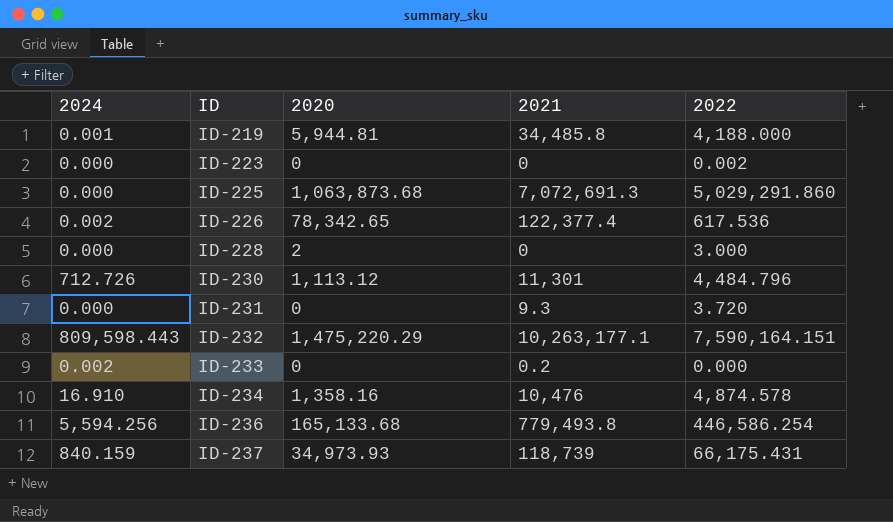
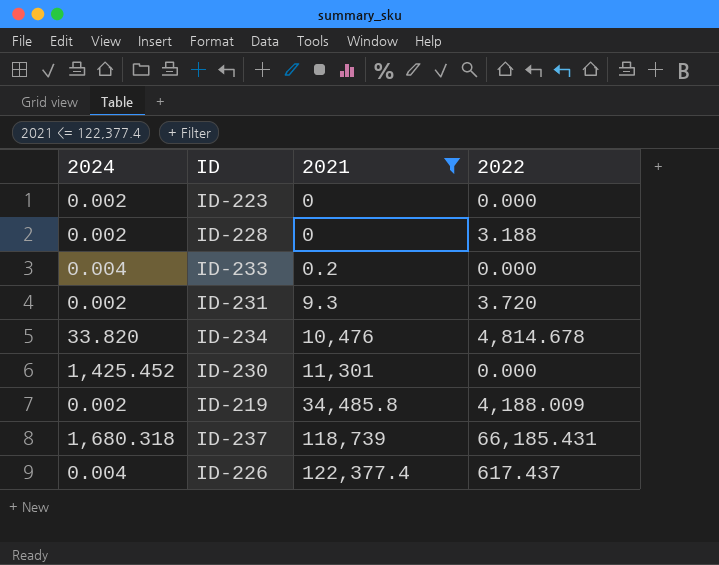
filter: none -> 2021 <= 122,377.4
row order: ID ascending -> 2021 ascending
column 2020 | position: 3 -> none
ID-223 | 2024: 0.000 -> 0.002
ID-223 | 2022: 0.002 -> 0.000
ID-228 | 2024: 0.000 -> 0.002
ID-228 | 2022: 3.000 -> 3.188
ID-233 | 2024: 0.002 -> 0.004
ID-231 | 2024: 0.000 -> 0.002
ID-234 | 2024: 16.910 -> 33.820
ID-234 | 2022: 4,874.578 -> 4,814.678
ID-230 | 2024: 712.726 -> 1,425.452
ID-230 | 2022: 4,484.796 -> 0.000
ID-219 | 2024: 0.001 -> 0.002
ID-219 | 2022: 4,188.000 -> 4,188.009
ID-237 | 2024: 840.159 -> 1,680.318
ID-237 | 2022: 66,175.431 -> 66,185.431
ID-226 | 2024: 0.002 -> 0.004
ID-226 | 2022: 617.536 -> 617.437

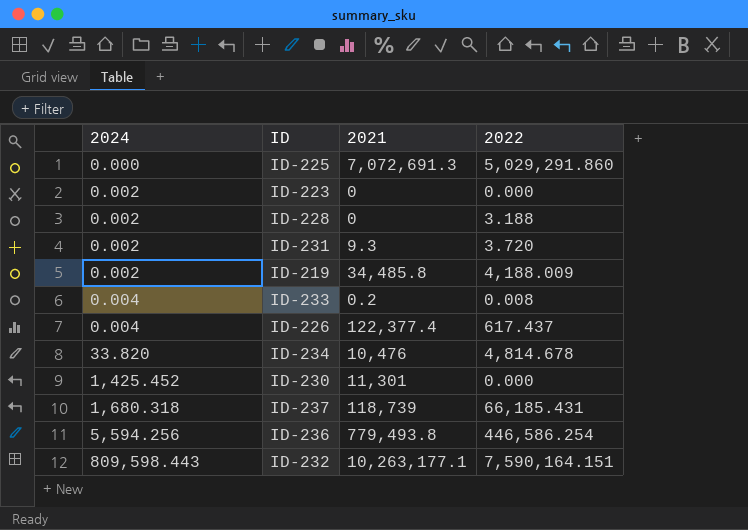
filter: 2021 <= 122,377.4 -> none
row order: 2021 ascending -> 2024 ascending
ID-233 | 2022: 0.000 -> 0.008

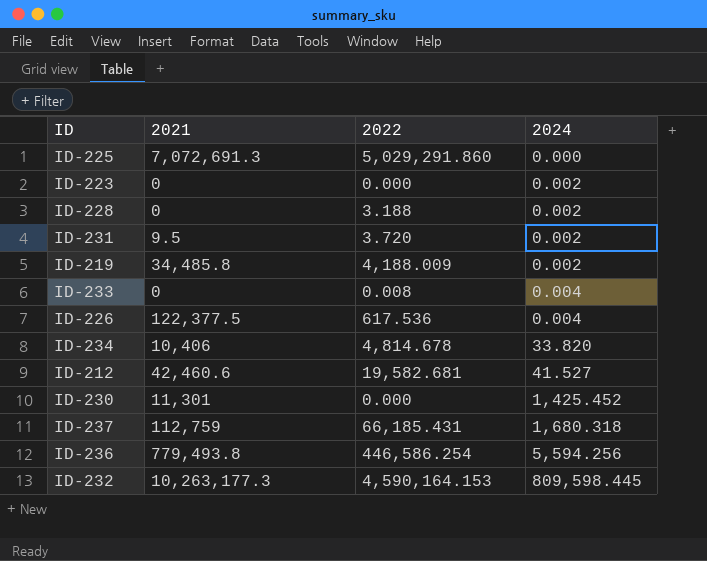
column 2024 | position: 1 -> 4
ID-231 | 2021: 9.3 -> 9.5
ID-233 | 2021: 0.2 -> 0
ID-226 | 2021: 122,377.4 -> 122,377.5
ID-226 | 2022: 617.437 -> 617.536
ID-234 | 2021: 10,476 -> 10,406
row ID-212: none -> 42,460.6 | 19,582.681 | 41.527
ID-237 | 2021: 118,739 -> 112,759
ID-232 | 2021: 10,263,177.1 -> 10,263,177.3
ID-232 | 2022: 7,590,164.151 -> 4,590,164.153
ID-232 | 2024: 809,598.443 -> 809,598.445

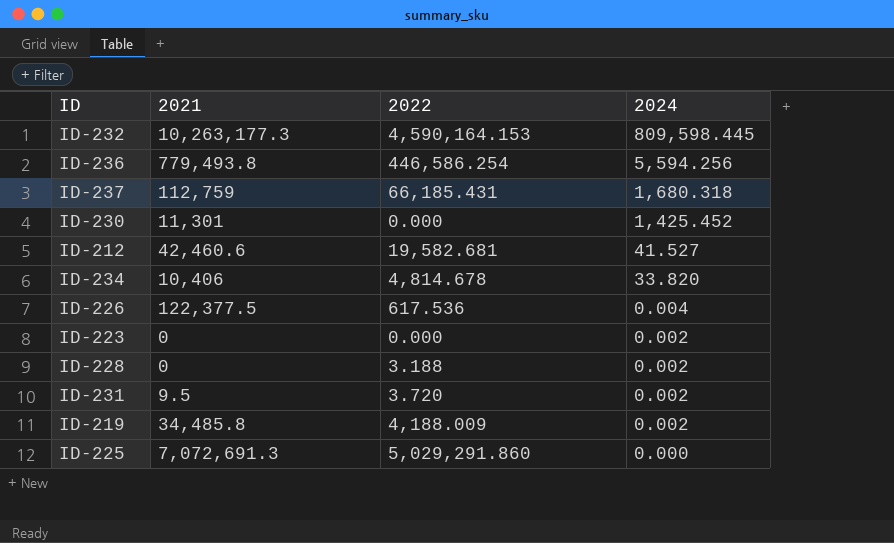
row order: 2024 ascending -> 2024 descending
row ID-233: 0 | 0.008 | 0.004 -> none

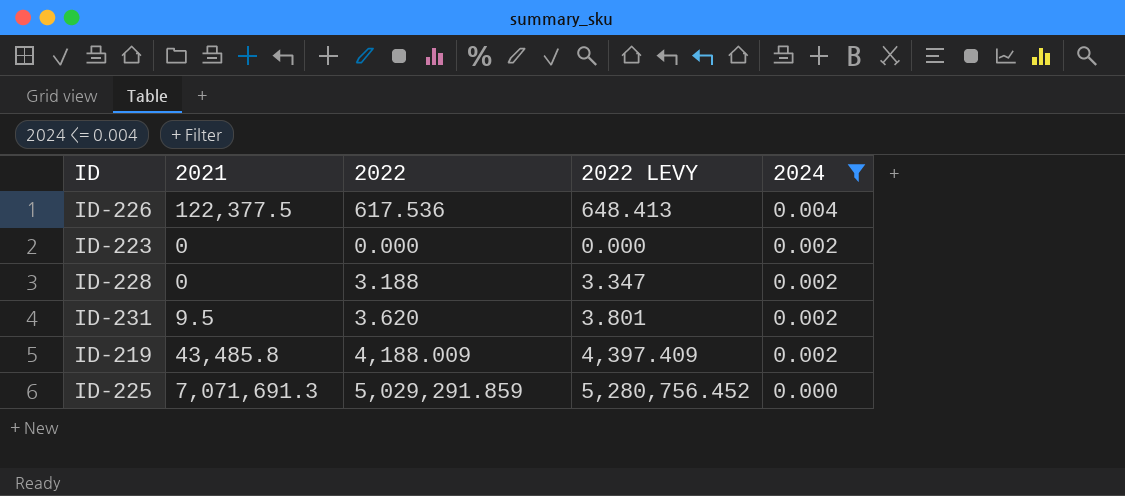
filter: none -> 2024 <= 0.004
column 2022 LEVY | formula: none -> [2022] * 1.05
ID-231 | 2022: 3.720 -> 3.620
ID-219 | 2021: 34,485.8 -> 43,485.8
ID-225 | 2021: 7,072,691.3 -> 7,071,691.3
ID-225 | 2022: 5,029,291.860 -> 5,029,291.859

